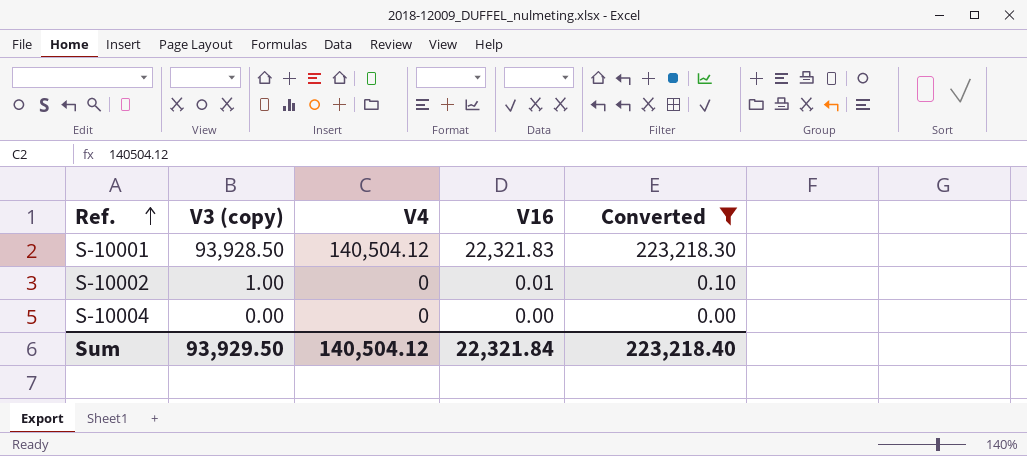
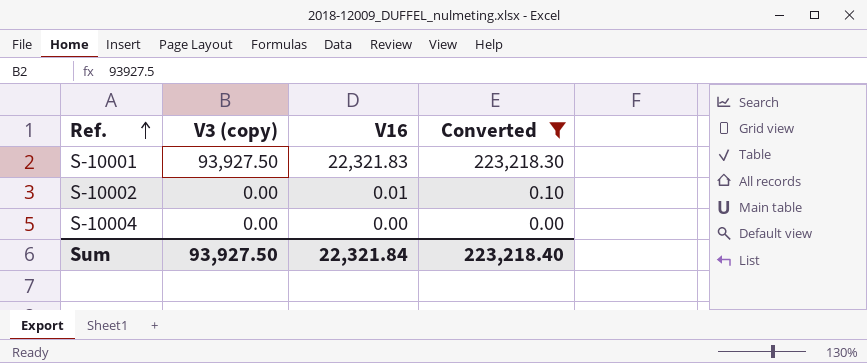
column V4 | position: 3 -> none
S-10001 | V3 (copy): 93,928.50 -> 93,927.50
S-10002 | V3 (copy): 1.00 -> 0.00
Sum | V3 (copy): 93,929.50 -> 93,927.50

